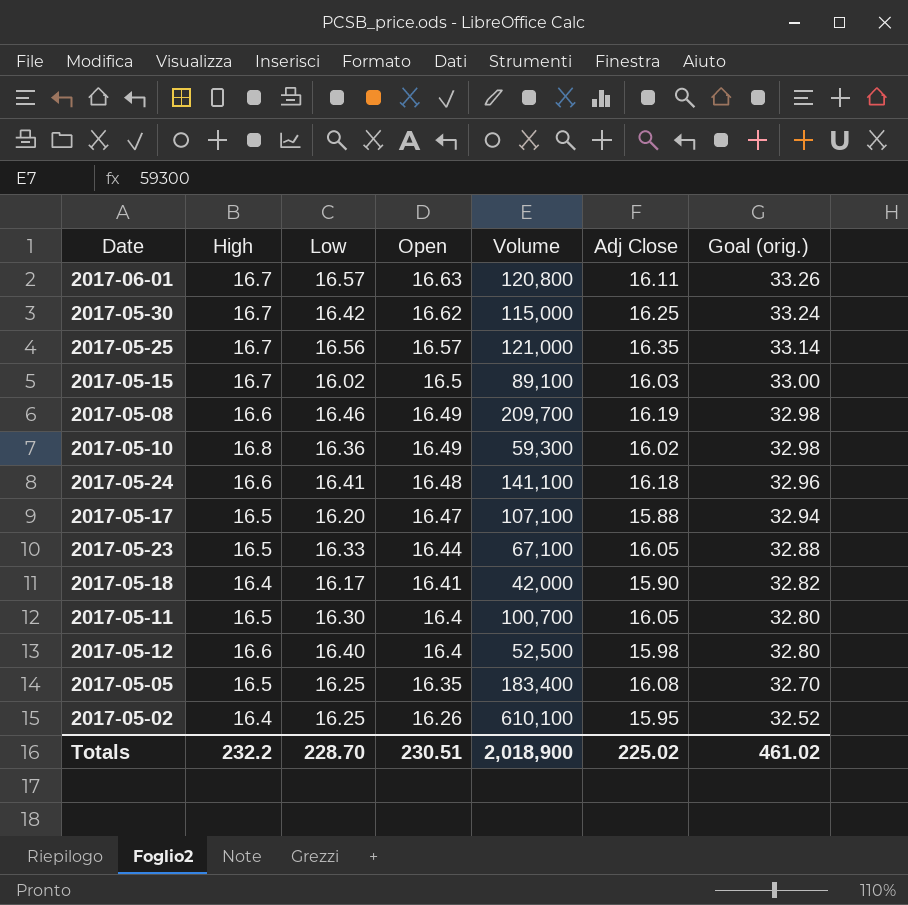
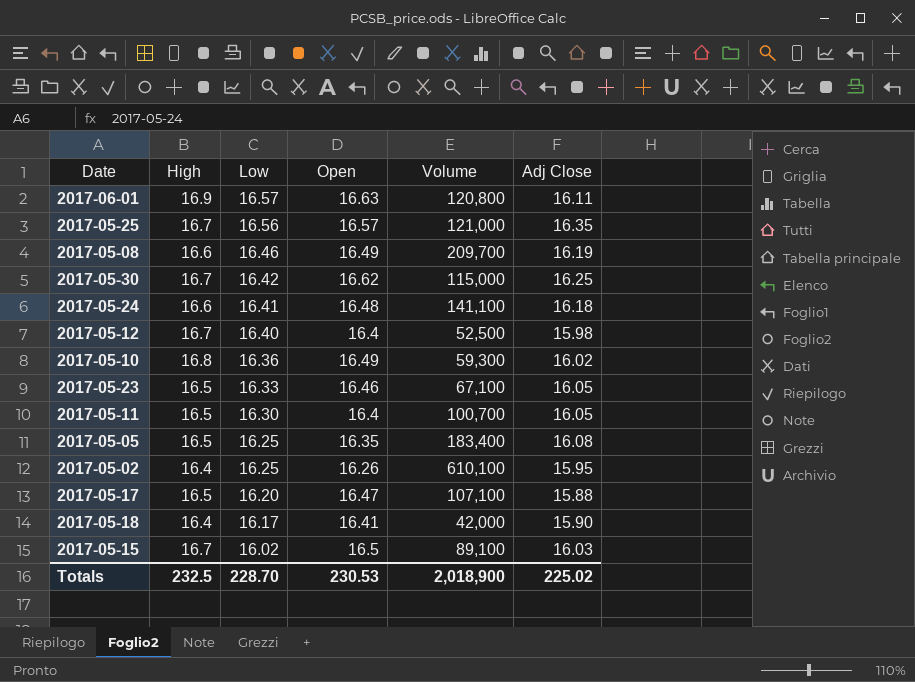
row order: Open descending -> Low descending
column Goal (orig.) | formula: [Open] * 2 -> none
2017-06-01 | High: 16.7 -> 16.9
2017-05-12 | High: 16.6 -> 16.7
2017-05-23 | Open: 16.44 -> 16.46
Totals | High: 232.2 -> 232.5
Totals | Open: 230.51 -> 230.53

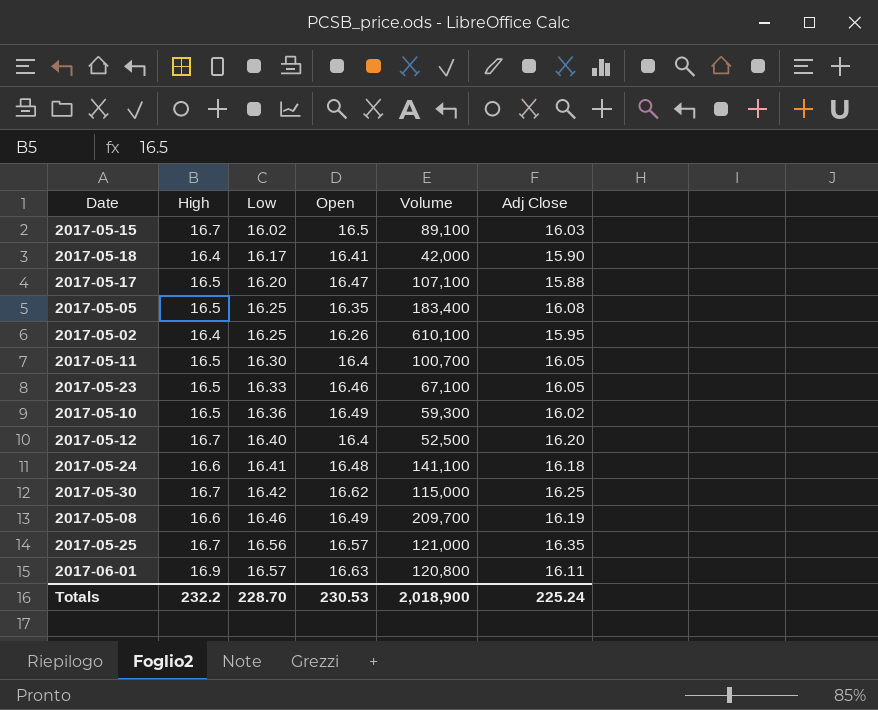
row order: Low descending -> Low ascending
2017-05-10 | High: 16.8 -> 16.5
2017-05-12 | Adj Close: 15.98 -> 16.20
Totals | High: 232.5 -> 232.2
Totals | Adj Close: 225.02 -> 225.24

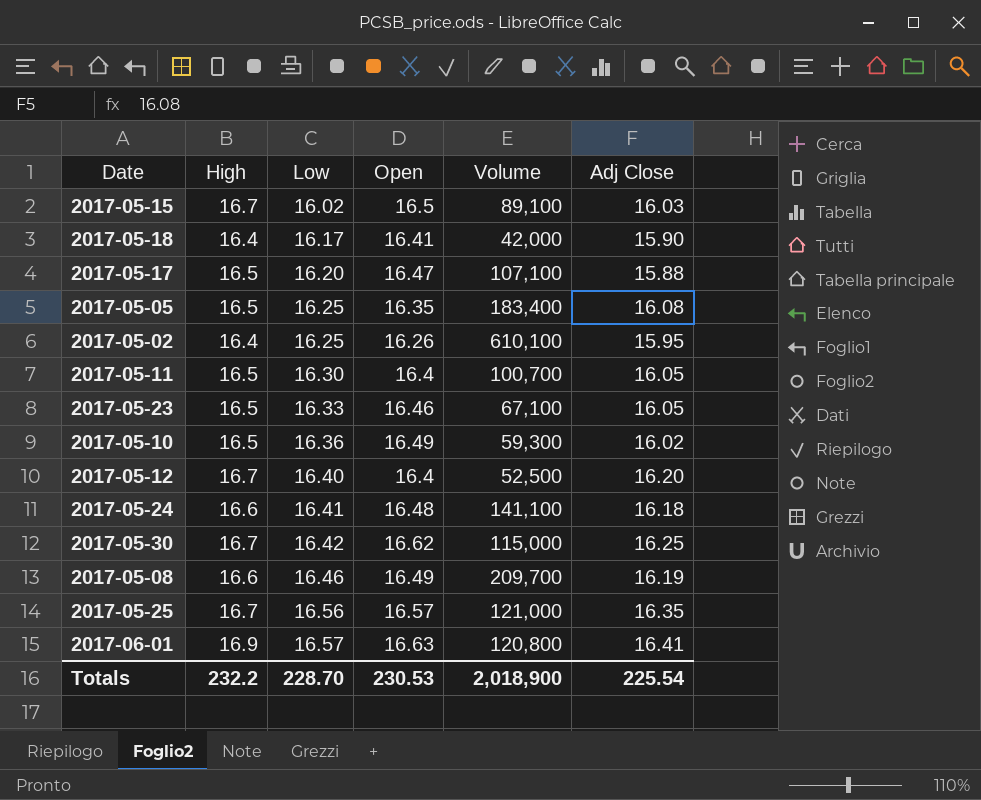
2017-06-01 | Adj Close: 16.11 -> 16.41
Totals | Adj Close: 225.24 -> 225.54

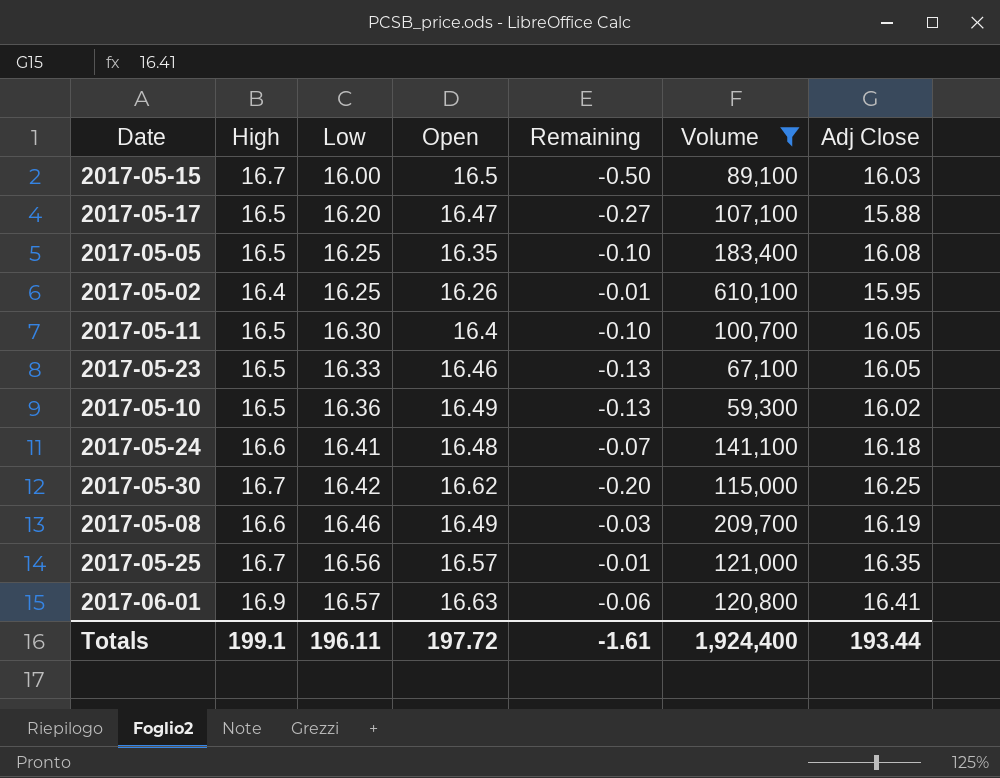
filter: none -> Volume >= 59,300
column Remaining | formula: none -> [Low] - [Open]
2017-05-15 | Low: 16.02 -> 16.00
Totals | High: 232.2 -> 199.1
Totals | Low: 228.70 -> 196.11
Totals | Open: 230.53 -> 197.72
Totals | Volume: 2,018,900 -> 1,924,400
Totals | Adj Close: 225.54 -> 193.44

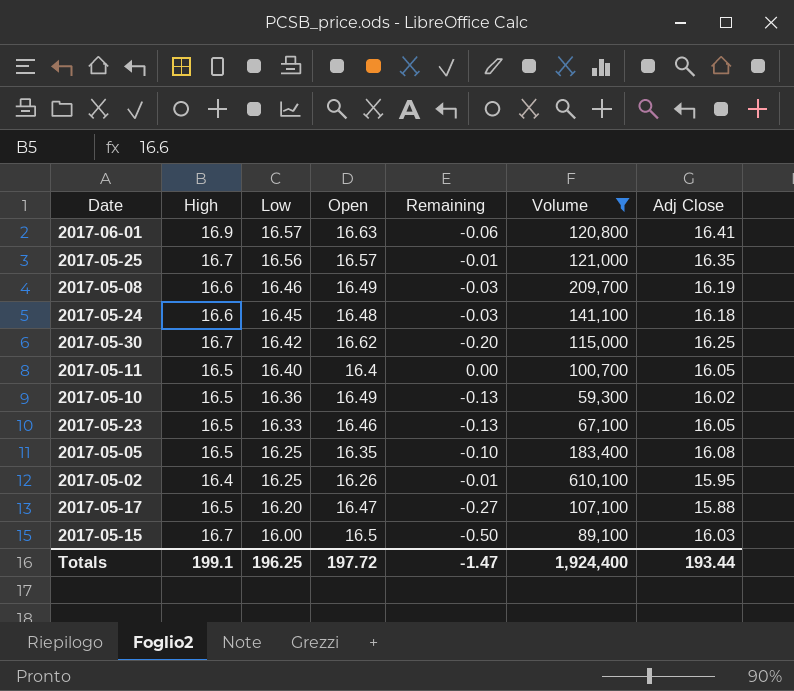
row order: Low ascending -> Low descending
2017-05-24 | Low: 16.41 -> 16.45
2017-05-24 | Remaining: -0.07 -> -0.03
2017-05-11 | Low: 16.30 -> 16.40
2017-05-11 | Remaining: -0.10 -> 0.00
Totals | Low: 196.11 -> 196.25
Totals | Remaining: -1.61 -> -1.47

